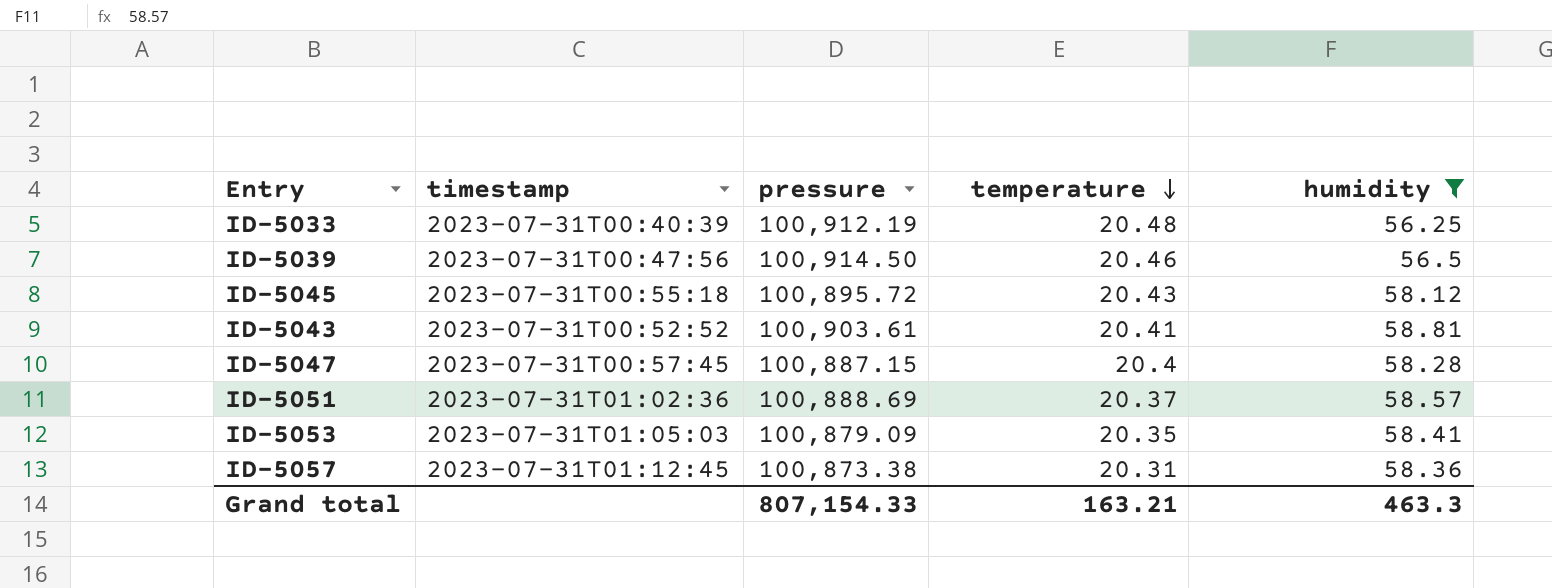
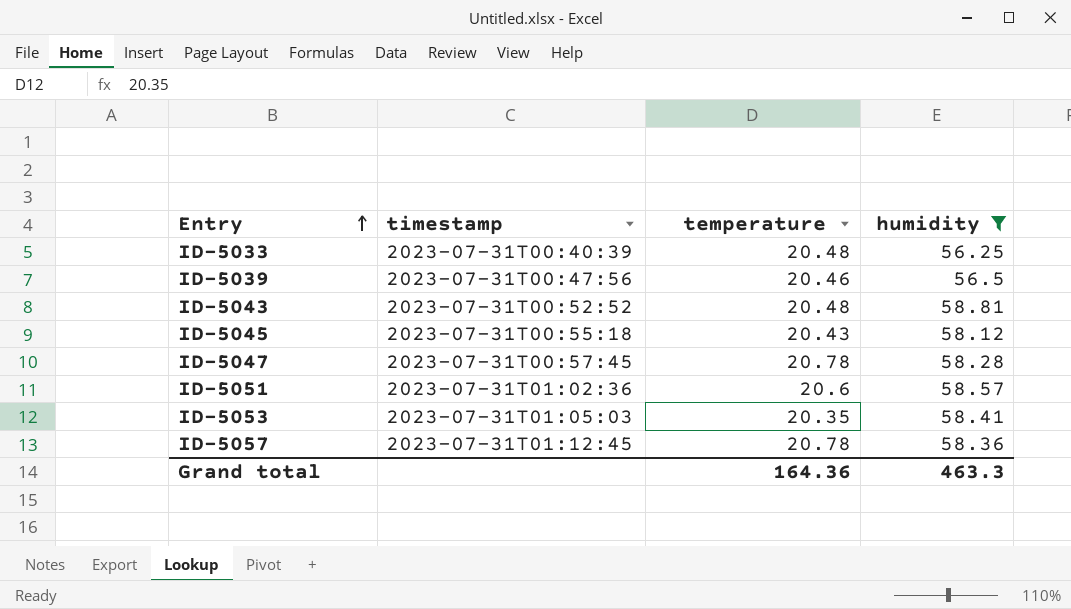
row order: temperature descending -> Entry ascending
column pressure | position: 3 -> none
ID-5043 | temperature: 20.41 -> 20.48
ID-5047 | temperature: 20.4 -> 20.78
ID-5051 | temperature: 20.37 -> 20.6
ID-5057 | temperature: 20.31 -> 20.78
Grand total | temperature: 163.21 -> 164.36

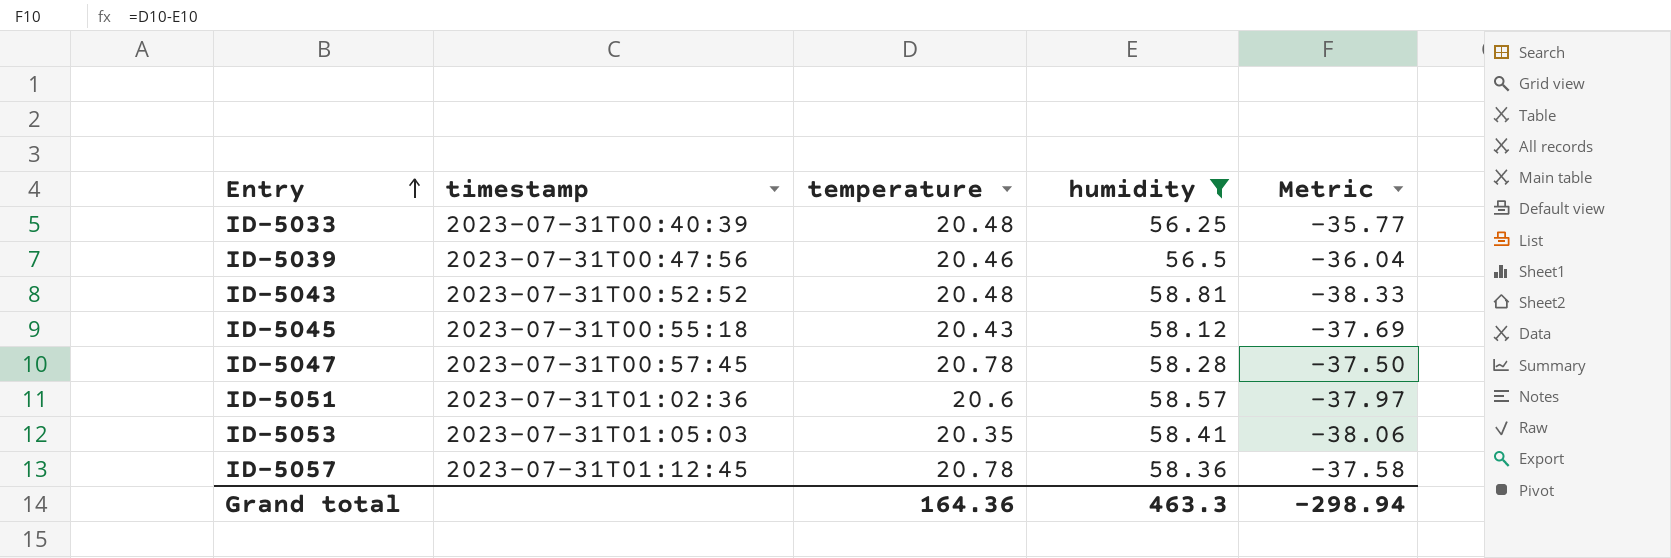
column Metric | formula: none -> [temperature] - [humidity]

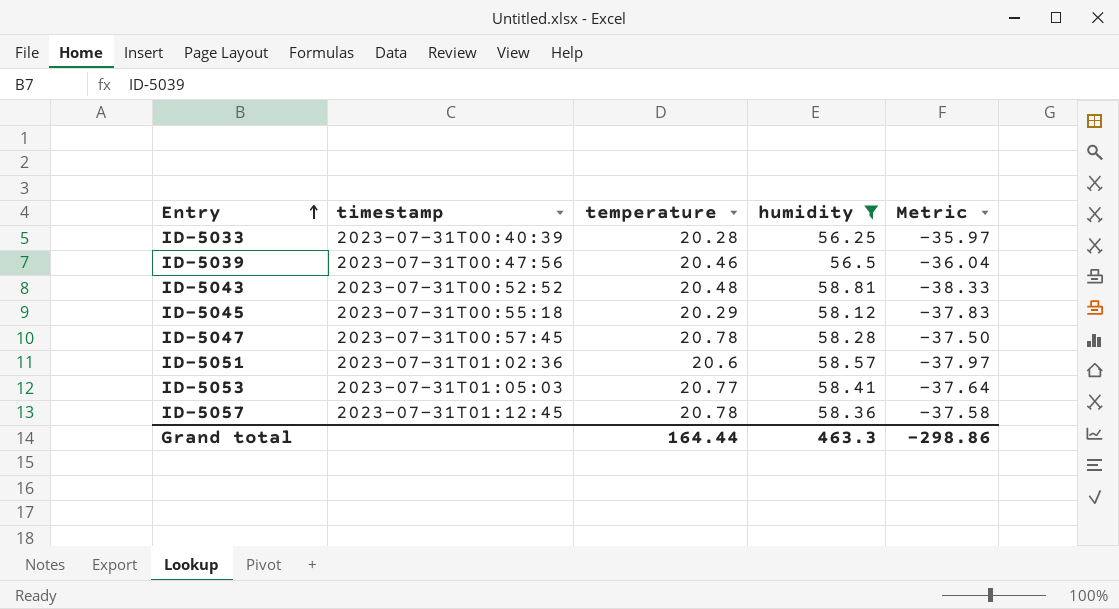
ID-5033 | temperature: 20.48 -> 20.28
ID-5033 | Metric: -35.77 -> -35.97
ID-5045 | temperature: 20.43 -> 20.29
ID-5045 | Metric: -37.69 -> -37.83
ID-5053 | temperature: 20.35 -> 20.77
ID-5053 | Metric: -38.06 -> -37.64
Grand total | temperature: 164.36 -> 164.44
Grand total | Metric: -298.94 -> -298.86

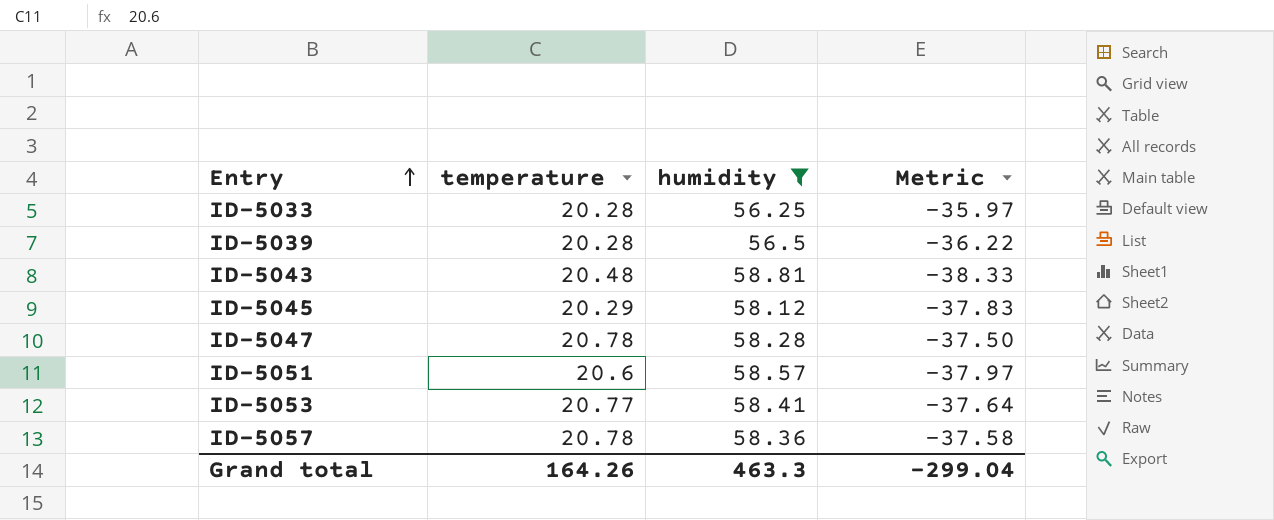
column timestamp | position: 2 -> none
ID-5039 | temperature: 20.46 -> 20.28
ID-5039 | Metric: -36.04 -> -36.22
Grand total | temperature: 164.44 -> 164.26
Grand total | Metric: -298.86 -> -299.04

